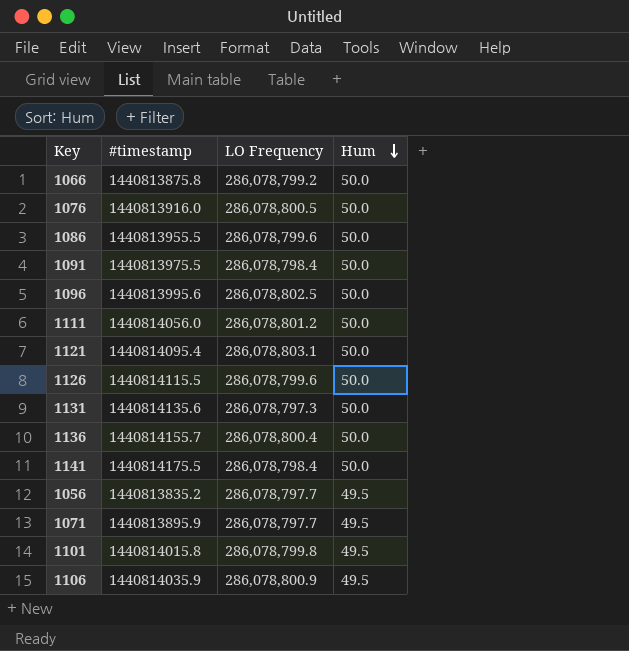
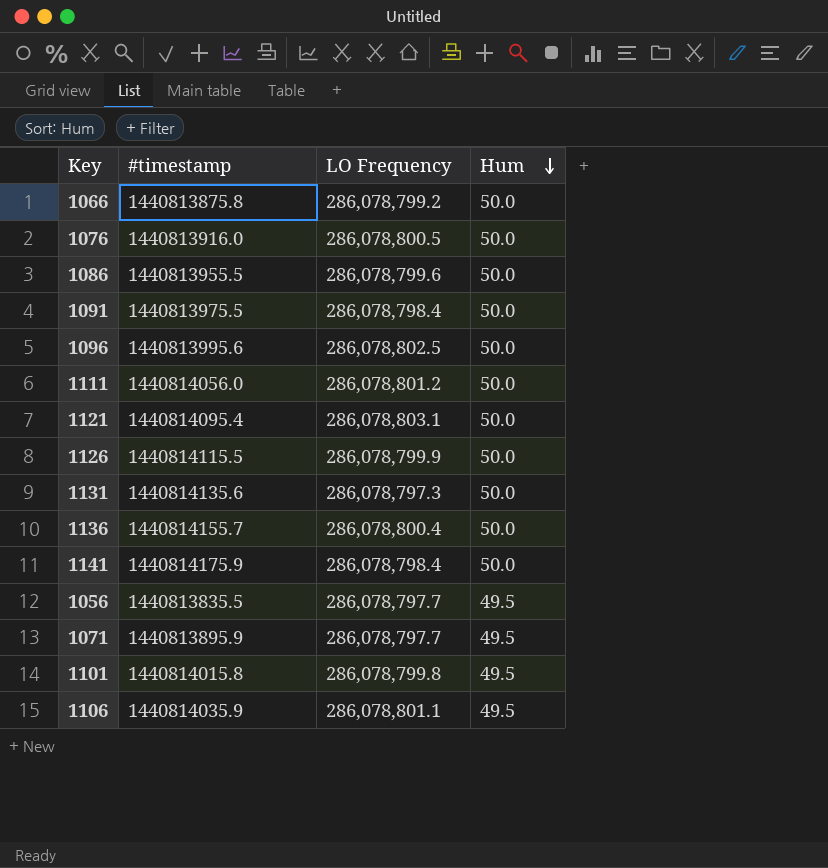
1126 | LO Frequency: 286,078,799.6 -> 286,078,799.9
1141 | #timestamp: 1440814175.5 -> 1440814175.9
1056 | #timestamp: 1440813835.2 -> 1440813835.5
1106 | LO Frequency: 286,078,800.9 -> 286,078,801.1

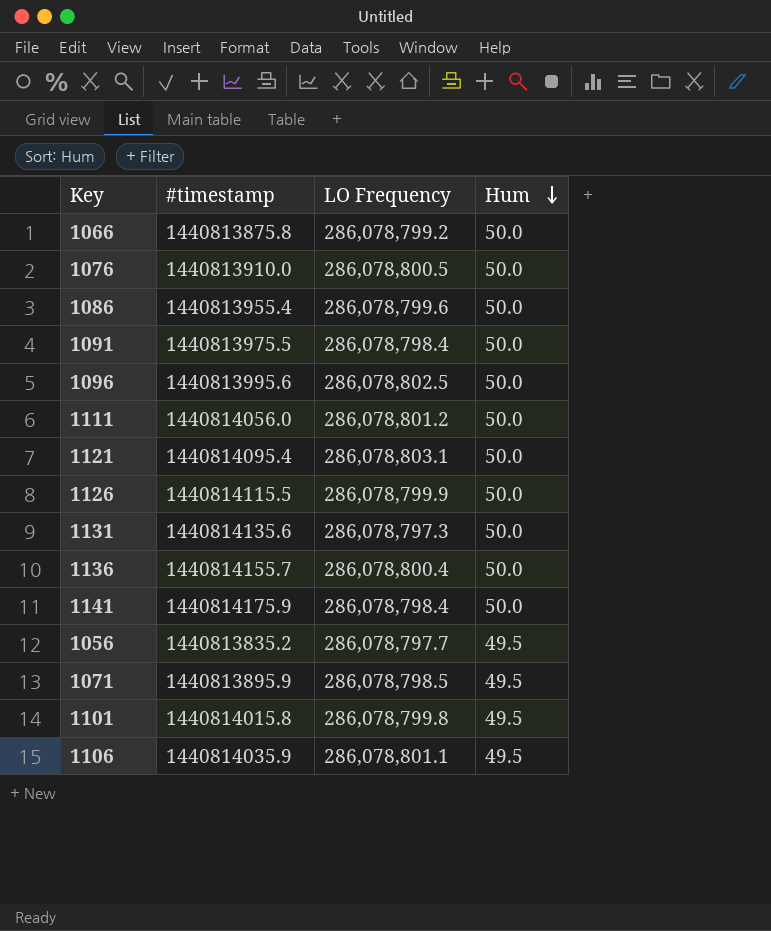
1076 | #timestamp: 1440813916.0 -> 1440813910.0
1086 | #timestamp: 1440813955.5 -> 1440813955.4
1056 | #timestamp: 1440813835.5 -> 1440813835.2
1071 | LO Frequency: 286,078,797.7 -> 286,078,798.5

